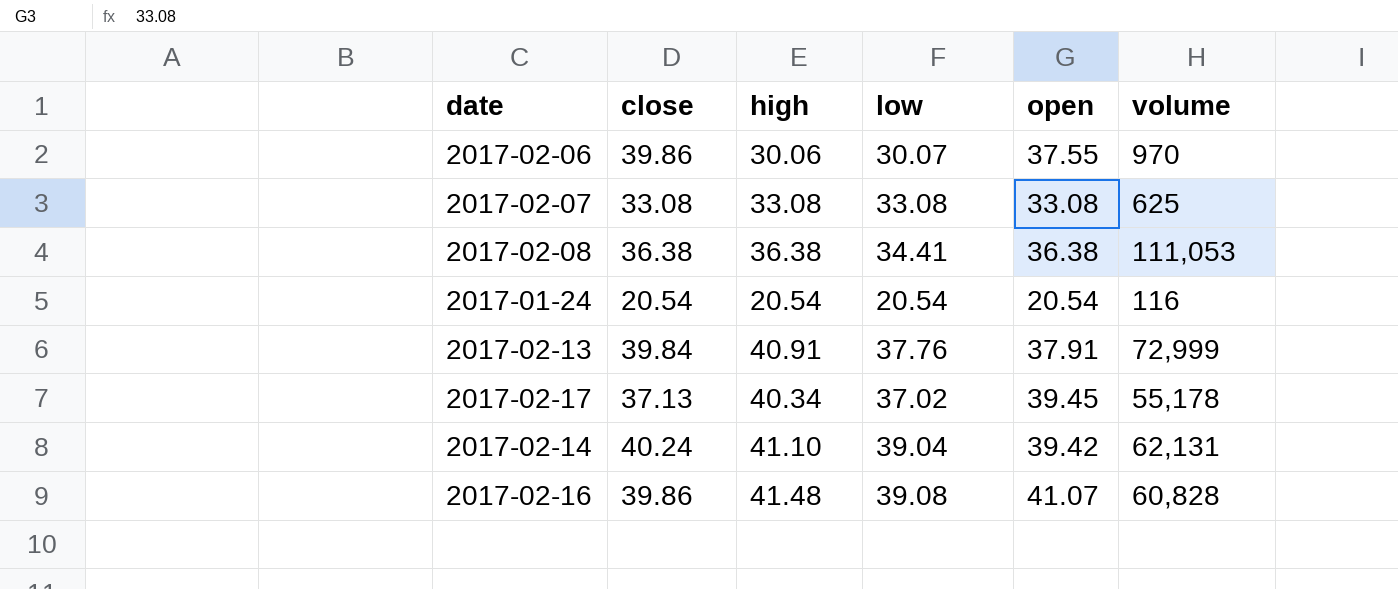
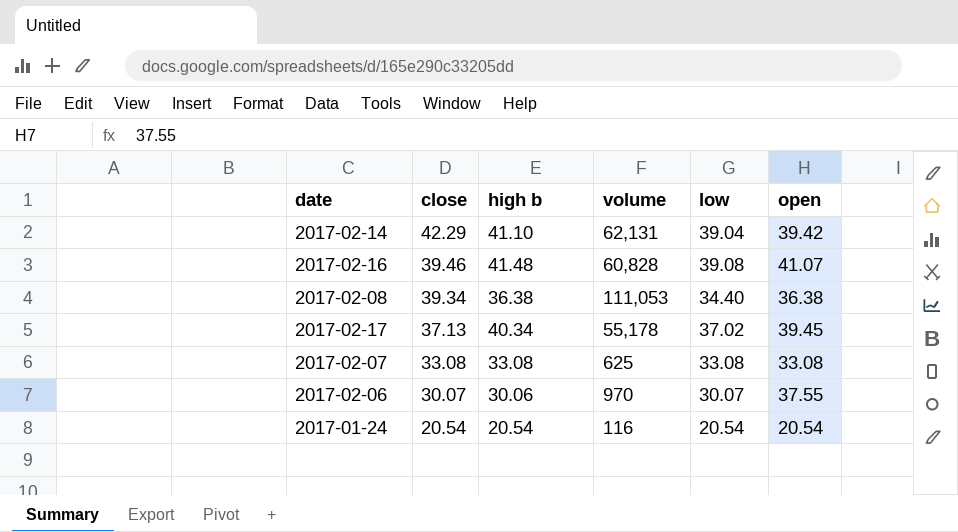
row order: none -> close descending
column name: high -> high b
column volume | position: 6 -> 4
row 2017-02-13: 39.84 | 40.91 | 37.76 | 37.91 | 72,999 -> none
2017-02-14 | close: 40.24 -> 42.29
2017-02-16 | close: 39.86 -> 39.46
2017-02-08 | close: 36.38 -> 39.34
2017-02-08 | low: 34.41 -> 34.40
2017-02-06 | close: 39.86 -> 30.07

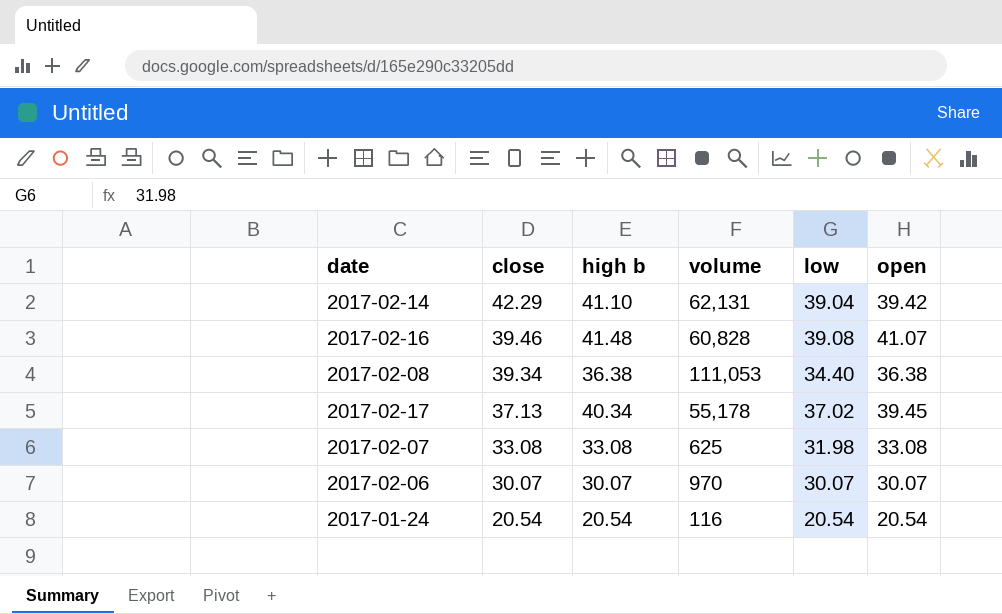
2017-02-07 | low: 33.08 -> 31.98
2017-02-06 | high b: 30.06 -> 30.07
2017-02-06 | open: 37.55 -> 30.07

